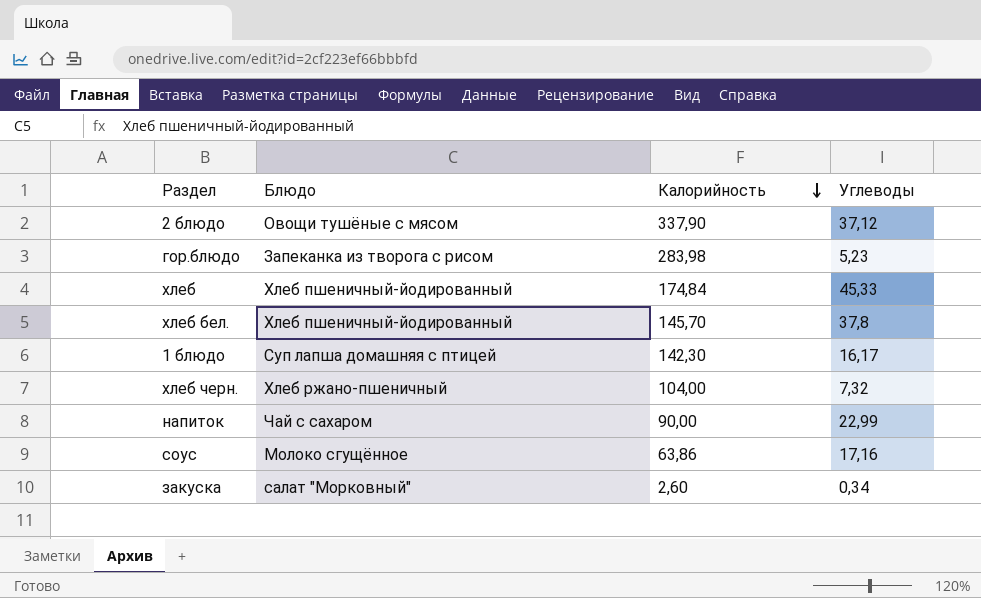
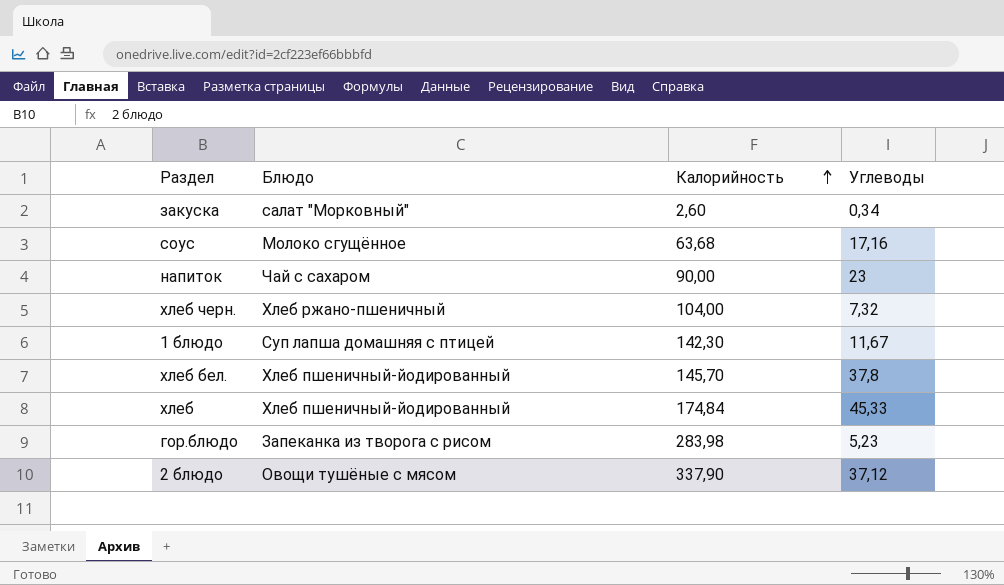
row order: Калорийность descending -> Калорийность ascending
соус | Калорийность: 63,86 -> 63,68
напиток | Углеводы: 22,99 -> 23
1 блюдо | Углеводы: 16,17 -> 11,67

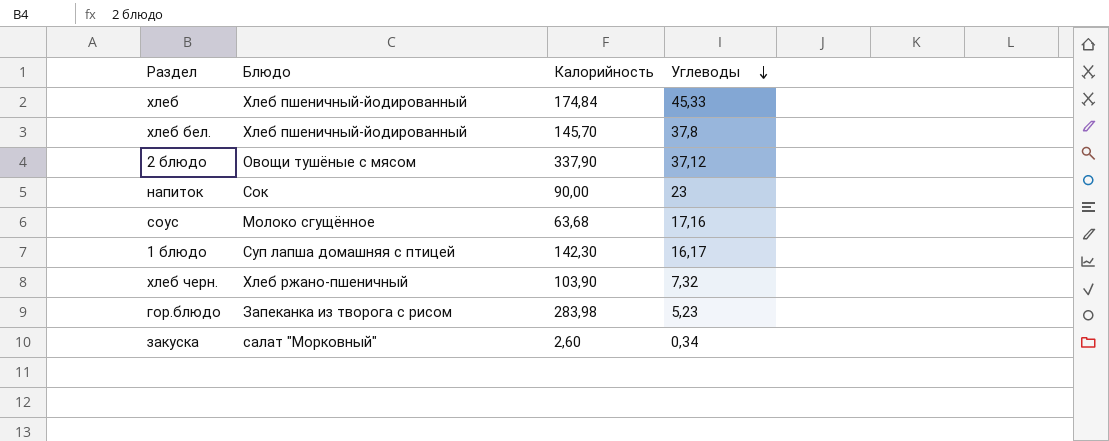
row order: Калорийность ascending -> Углеводы descending
напиток | Блюдо: Чай с сахаром -> Сок
1 блюдо | Углеводы: 11,67 -> 16,17
хлеб черн. | Калорийность: 104,00 -> 103,90

